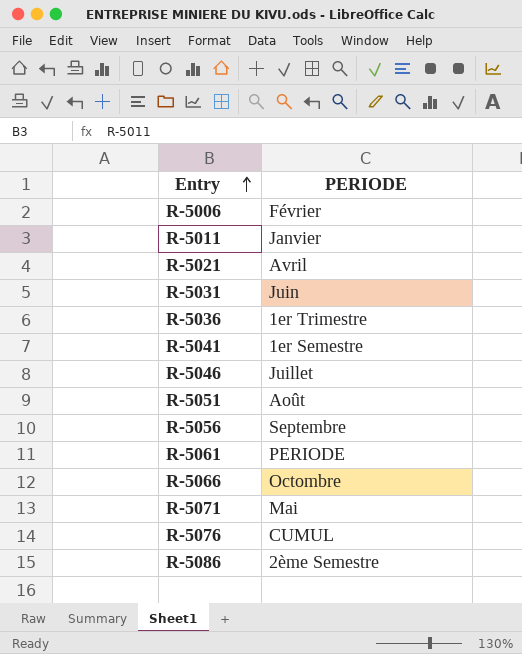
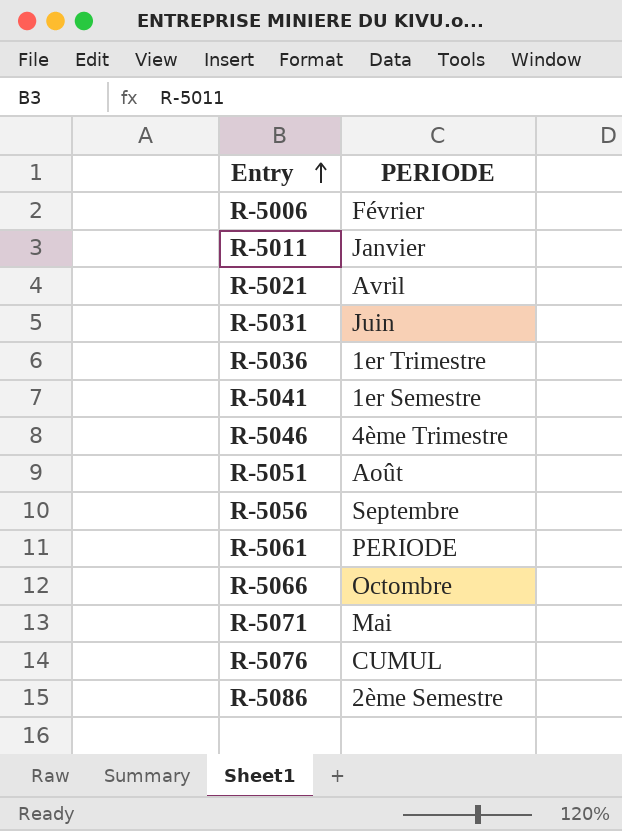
R-5046 | PERIODE: Juillet -> 4ème Trimestre

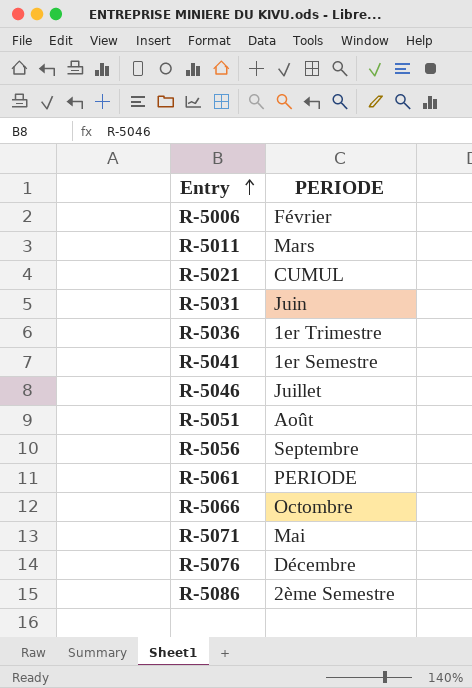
R-5011 | PERIODE: Janvier -> Mars
R-5021 | PERIODE: Avril -> CUMUL
R-5046 | PERIODE: 4ème Trimestre -> Juillet
R-5076 | PERIODE: CUMUL -> Décembre

